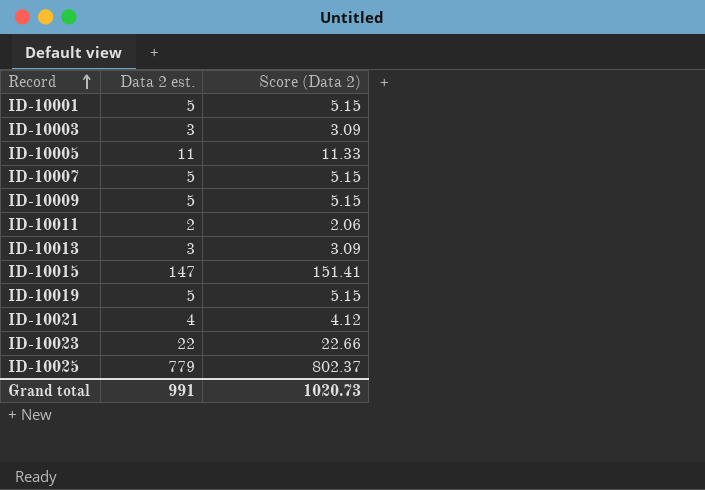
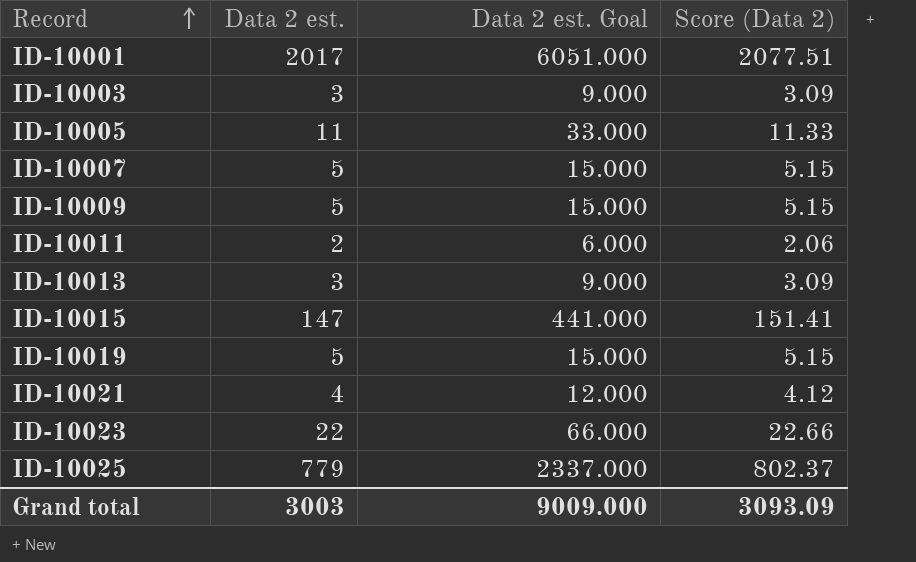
column Data 2 est. Goal | formula: none -> [Data 2 est.] * 3
ID-10001 | Data 2 est.: 5 -> 2017
ID-10001 | Score (Data 2): 5.15 -> 2077.51
Grand total | Data 2 est.: 991 -> 3003
Grand total | Score (Data 2): 1020.73 -> 3093.09

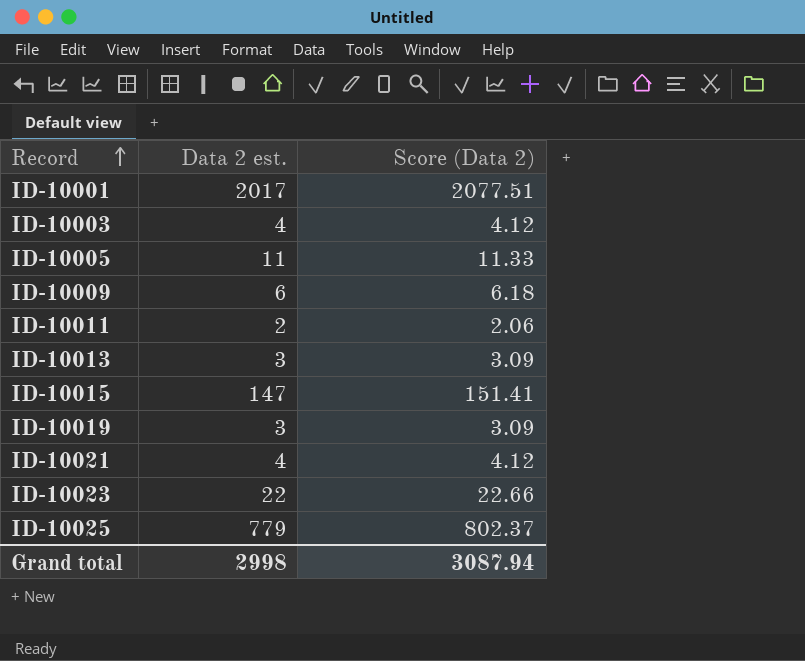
column Data 2 est. Goal | formula: [Data 2 est.] * 3 -> none
row ID-10007: 5 | 15.000 | 5.15 -> none
ID-10003 | Data 2 est.: 3 -> 4
ID-10003 | Score (Data 2): 3.09 -> 4.12
ID-10009 | Data 2 est.: 5 -> 6
ID-10009 | Score (Data 2): 5.15 -> 6.18
ID-10019 | Data 2 est.: 5 -> 3
ID-10019 | Score (Data 2): 5.15 -> 3.09
Grand total | Data 2 est.: 3003 -> 2998
Grand total | Score (Data 2): 3093.09 -> 3087.94

